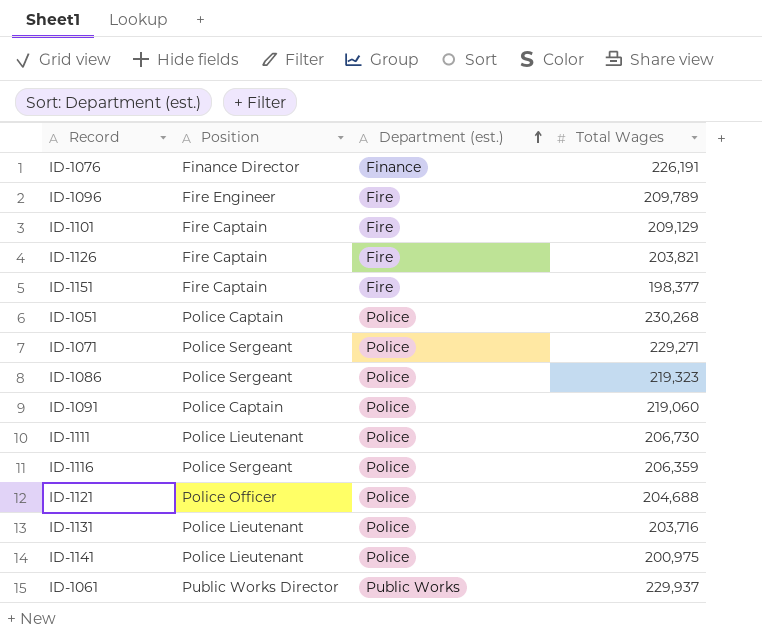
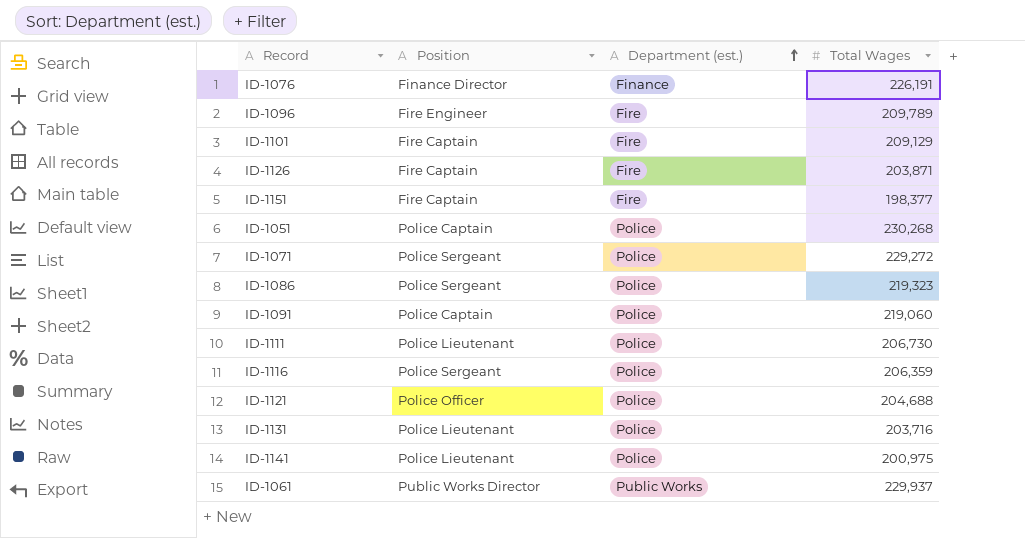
ID-1126 | Total Wages: 203,821 -> 203,871
ID-1071 | Total Wages: 229,271 -> 229,272

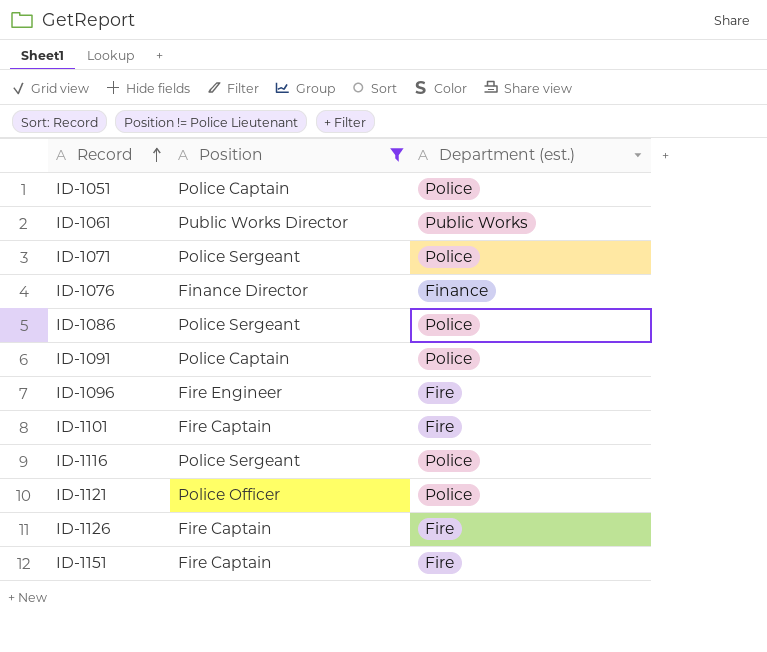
filter: none -> Position != Police Lieutenant
row order: Department (est.) ascending -> Record ascending
column Total Wages | position: 4 -> none

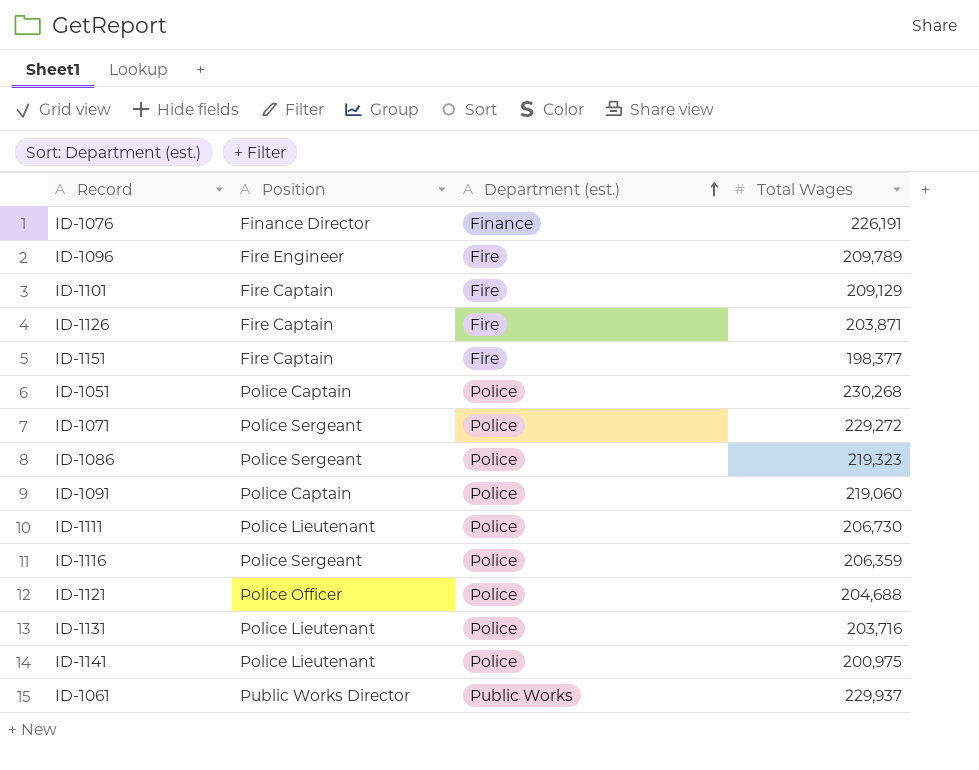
filter: Position != Police Lieutenant -> none
row order: Record ascending -> Department (est.) ascending
column Total Wages | position: none -> 4

